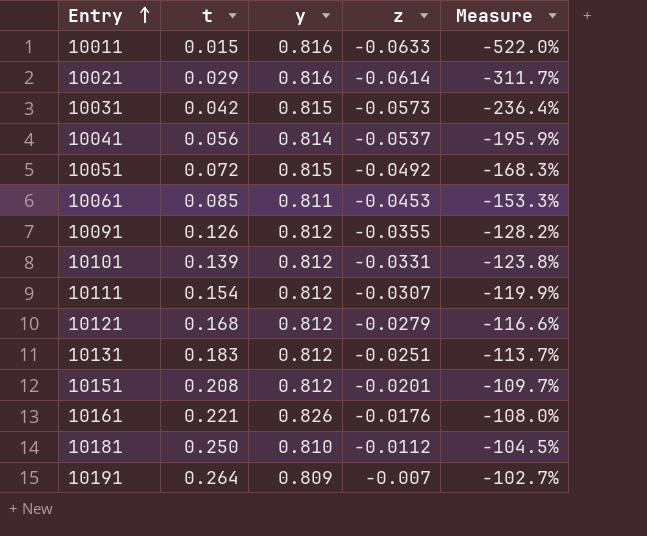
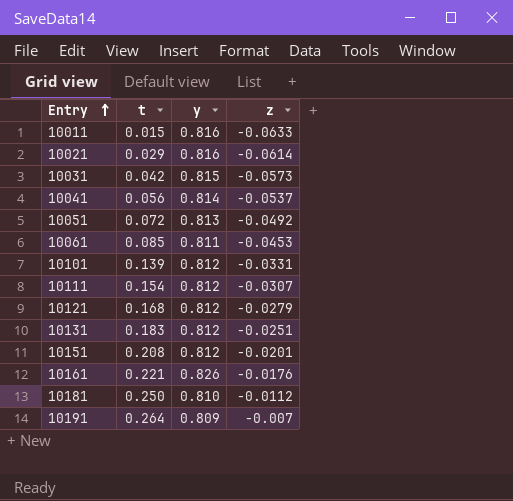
column Measure | formula: ([z] - [t]) / [t] -> none
row 10091: 0.126 | 0.812 | -0.0355 | -128.2% -> none
10051 | y: 0.815 -> 0.813

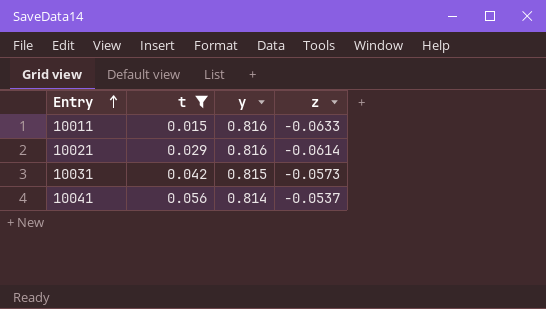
filter: none -> t <= 0.056

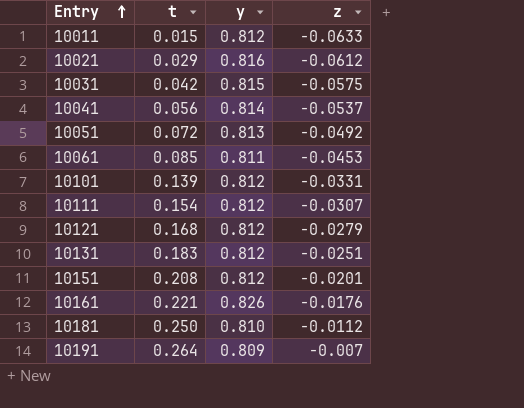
filter: t <= 0.056 -> none
10011 | y: 0.816 -> 0.812
10021 | z: -0.0614 -> -0.0612
10031 | z: -0.0573 -> -0.0575

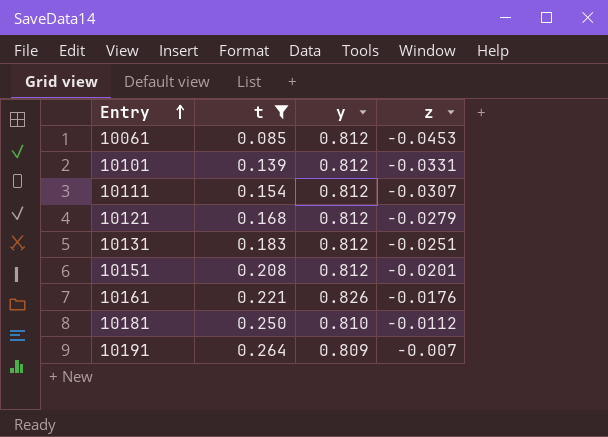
filter: none -> t >= 0.085
10061 | y: 0.811 -> 0.812

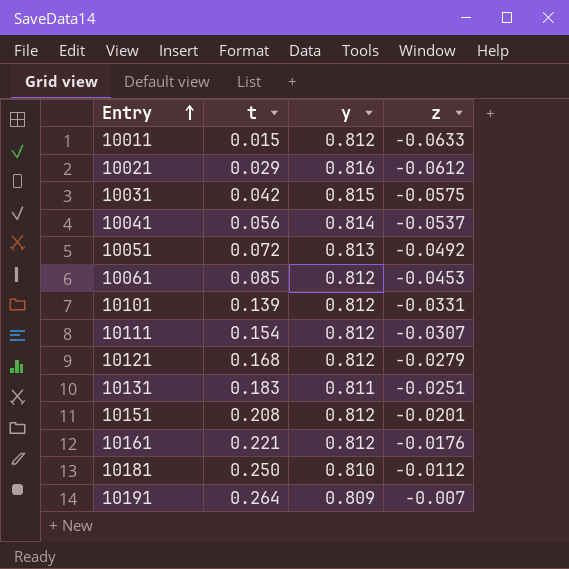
filter: t >= 0.085 -> none
10131 | y: 0.812 -> 0.811
10161 | y: 0.826 -> 0.812

